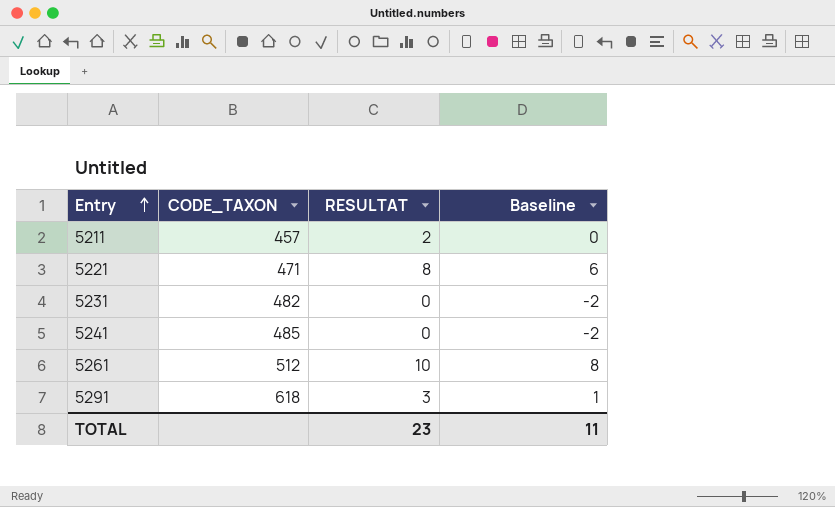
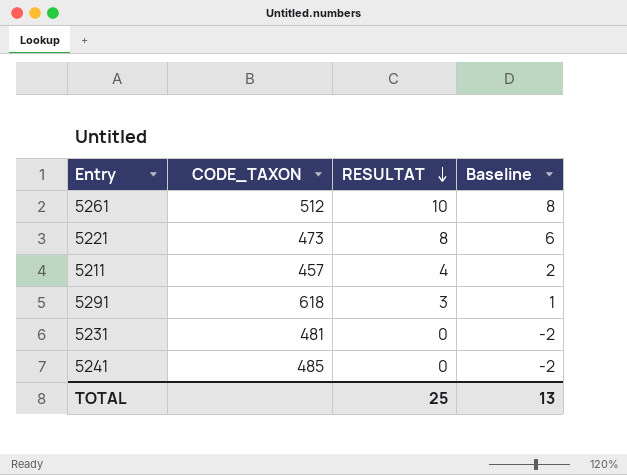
row order: Entry ascending -> RESULTAT descending
5221 | CODE_TAXON: 471 -> 473
5211 | RESULTAT: 2 -> 4
5211 | Baseline: 0 -> 2
5231 | CODE_TAXON: 482 -> 481
TOTAL | RESULTAT: 23 -> 25
TOTAL | Baseline: 11 -> 13

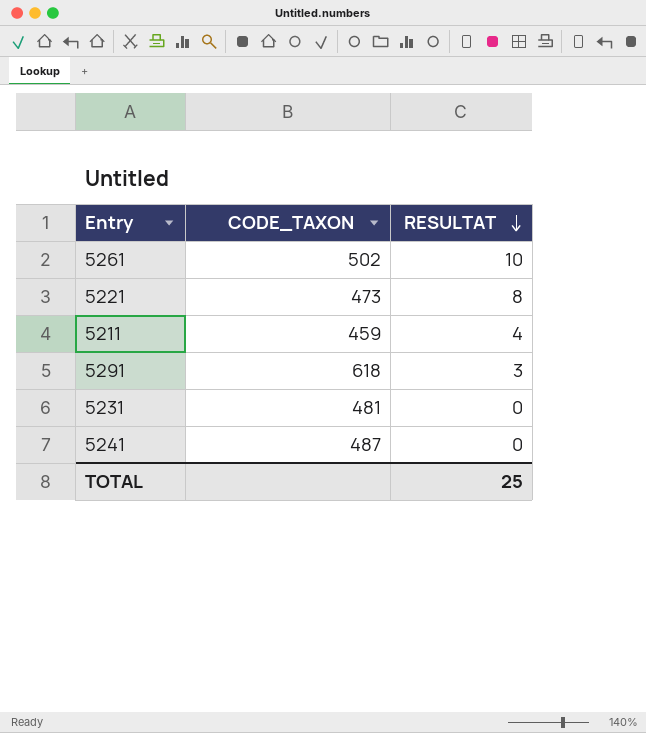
column Baseline | formula: [RESULTAT] - 2 -> none
5261 | CODE_TAXON: 512 -> 502
5211 | CODE_TAXON: 457 -> 459
5241 | CODE_TAXON: 485 -> 487

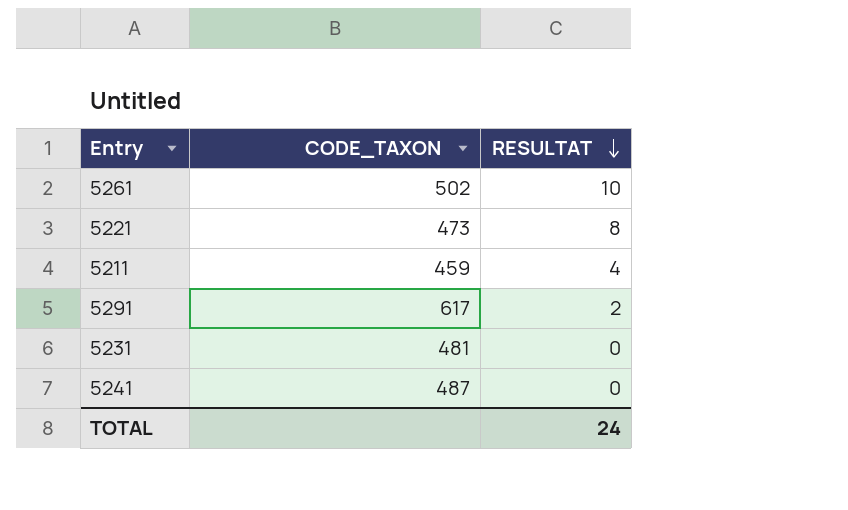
5291 | CODE_TAXON: 618 -> 617
5291 | RESULTAT: 3 -> 2
TOTAL | RESULTAT: 25 -> 24

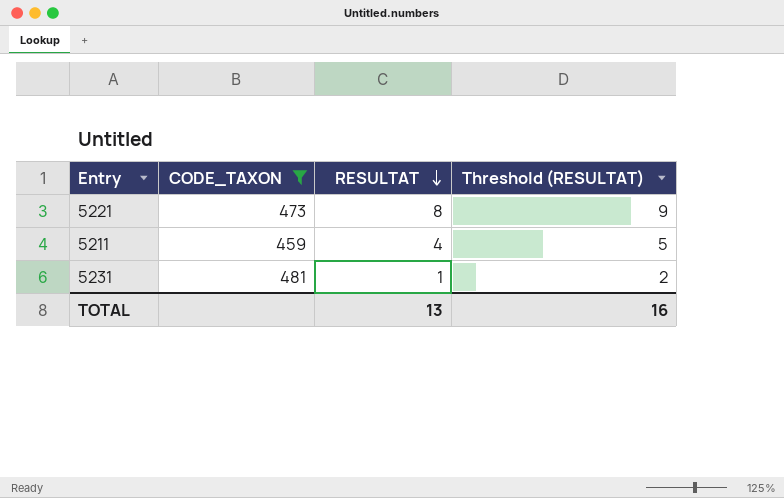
filter: none -> CODE_TAXON <= 481
column Threshold (RESULTAT) | formula: none -> [RESULTAT] + 1
5231 | RESULTAT: 0 -> 1
TOTAL | RESULTAT: 24 -> 13

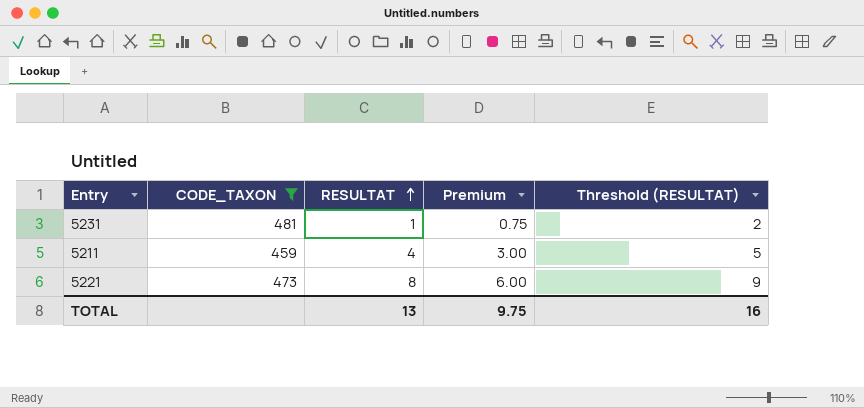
row order: RESULTAT descending -> RESULTAT ascending
column Premium | formula: none -> [RESULTAT] * 0.75

